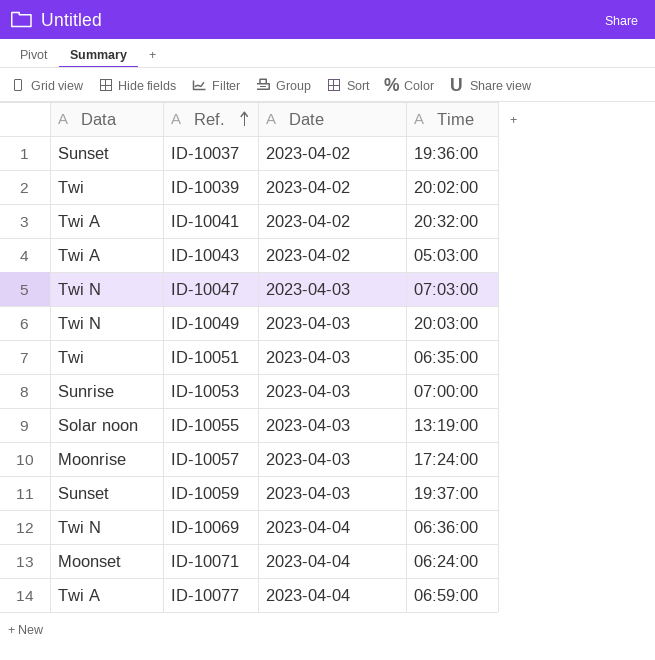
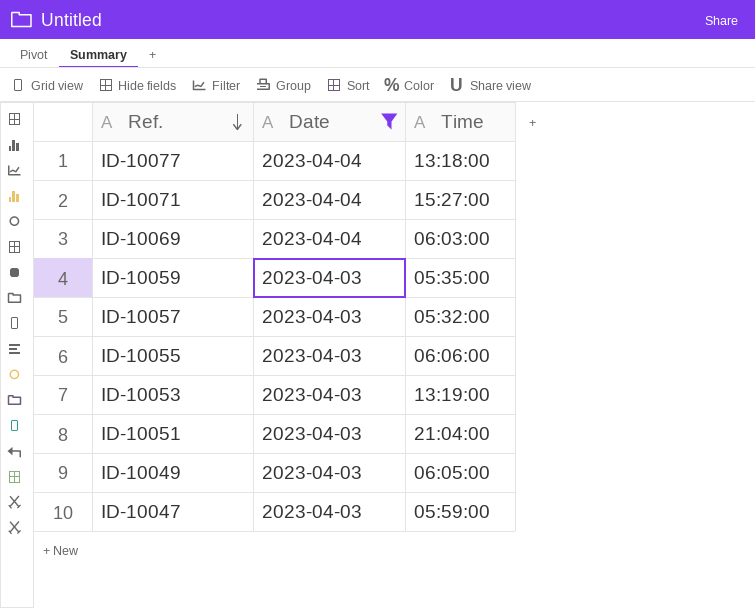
filter: none -> Date != 2023-04-02
row order: Ref. ascending -> Ref. descending
column Data | position: 1 -> none
ID-10077 | Time: 06:59:00 -> 13:18:00
ID-10071 | Time: 06:24:00 -> 15:27:00
ID-10069 | Time: 06:36:00 -> 06:03:00
ID-10059 | Time: 19:37:00 -> 05:35:00
ID-10057 | Time: 17:24:00 -> 05:32:00
ID-10055 | Time: 13:19:00 -> 06:06:00
ID-10053 | Time: 07:00:00 -> 13:19:00
ID-10051 | Time: 06:35:00 -> 21:04:00
ID-10049 | Time: 20:03:00 -> 06:05:00
ID-10047 | Time: 07:03:00 -> 05:59:00

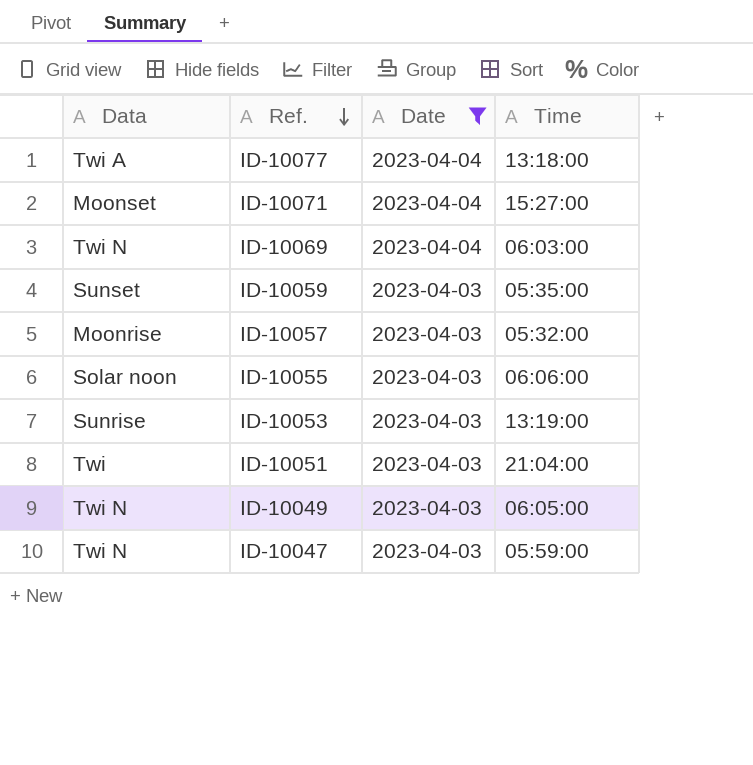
column Data | position: none -> 1

